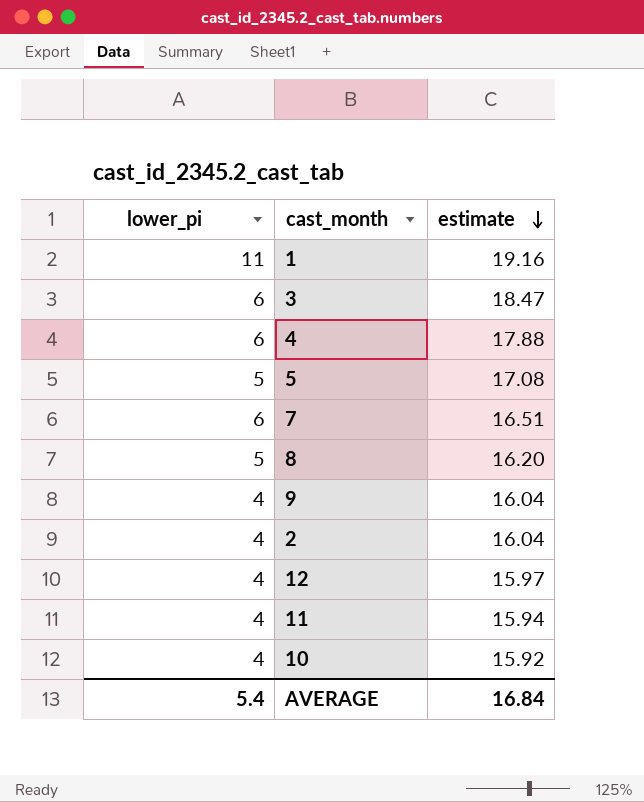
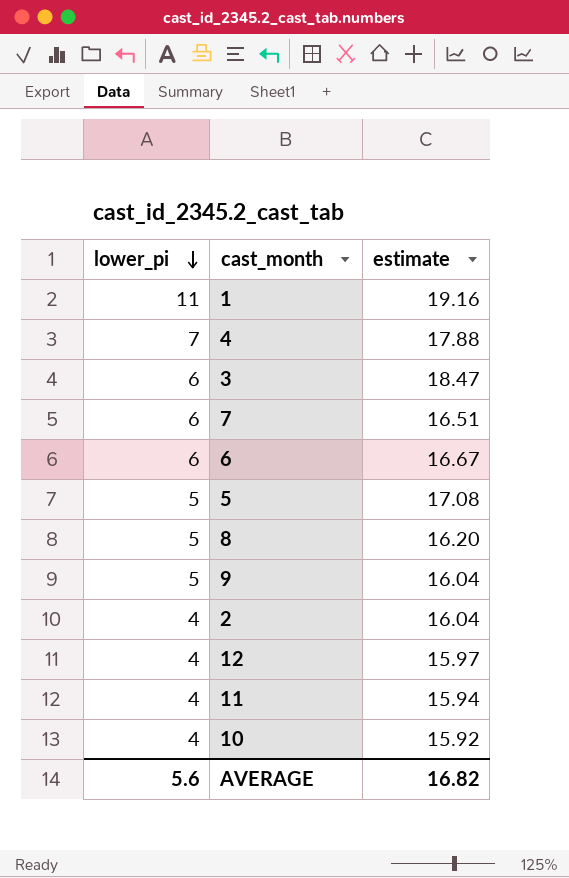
row order: estimate descending -> lower_pi descending
4 | lower_pi: 6 -> 7
row 6: none -> 6 | 16.67
9 | lower_pi: 4 -> 5
AVERAGE | lower_pi: 5.4 -> 5.6
AVERAGE | estimate: 16.84 -> 16.82

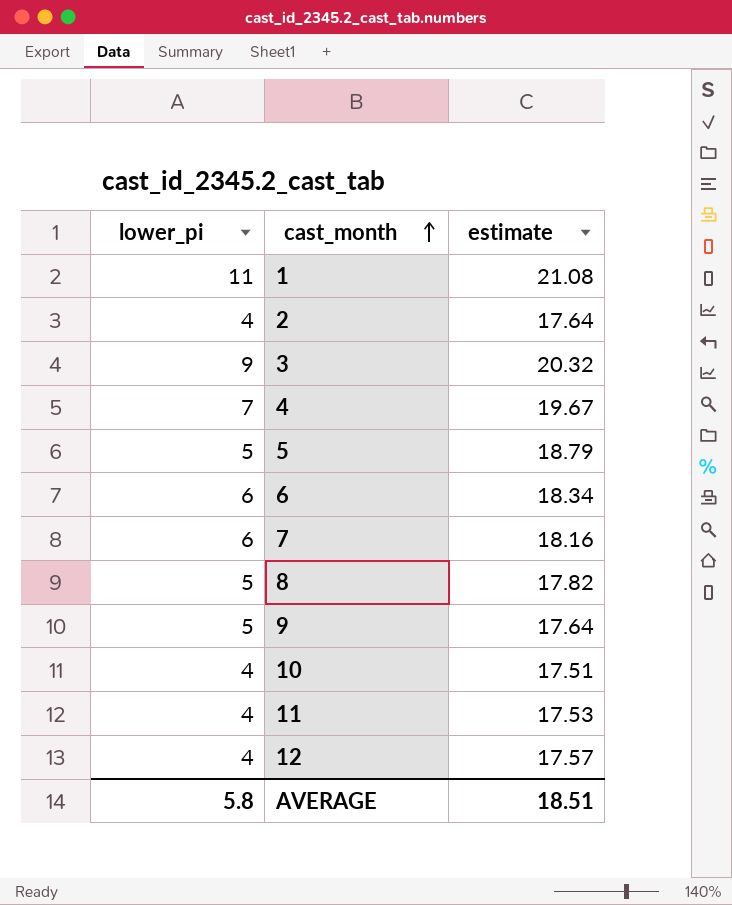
row order: lower_pi descending -> cast_month ascending
1 | estimate: 19.16 -> 21.08
2 | estimate: 16.04 -> 17.64
3 | lower_pi: 6 -> 9
3 | estimate: 18.47 -> 20.32
4 | estimate: 17.88 -> 19.67
5 | estimate: 17.08 -> 18.79
6 | estimate: 16.67 -> 18.34
7 | estimate: 16.51 -> 18.16
8 | estimate: 16.20 -> 17.82
9 | estimate: 16.04 -> 17.64
10 | estimate: 15.92 -> 17.51
11 | estimate: 15.94 -> 17.53
12 | estimate: 15.97 -> 17.57
AVERAGE | lower_pi: 5.6 -> 5.8
AVERAGE | estimate: 16.82 -> 18.51

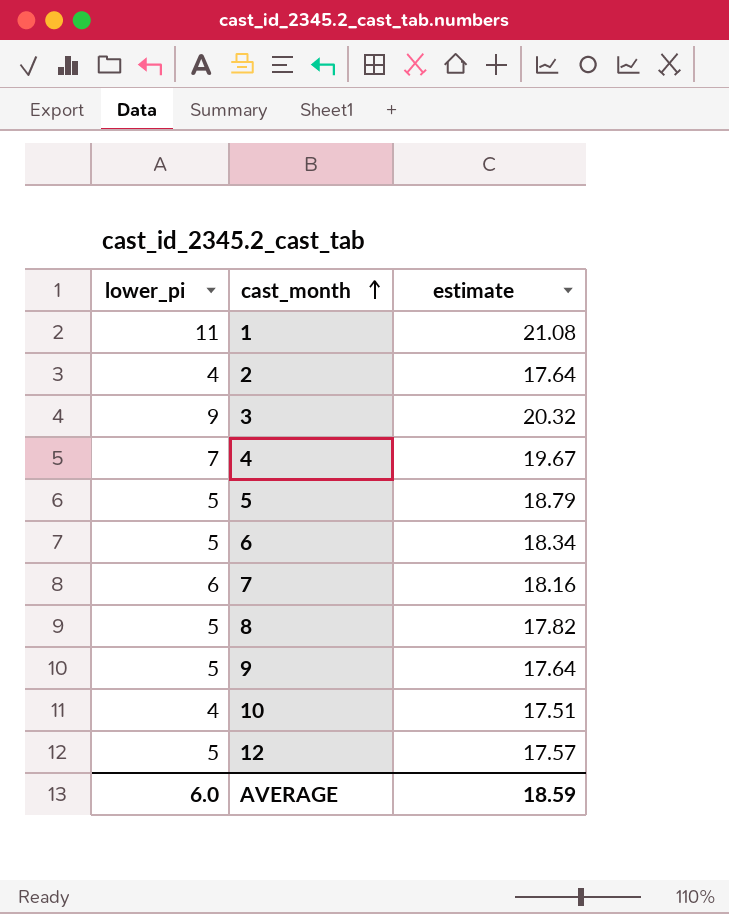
row 11: 4 | 17.53 -> none
6 | lower_pi: 6 -> 5
12 | lower_pi: 4 -> 5
AVERAGE | lower_pi: 5.8 -> 6.0
AVERAGE | estimate: 18.51 -> 18.59

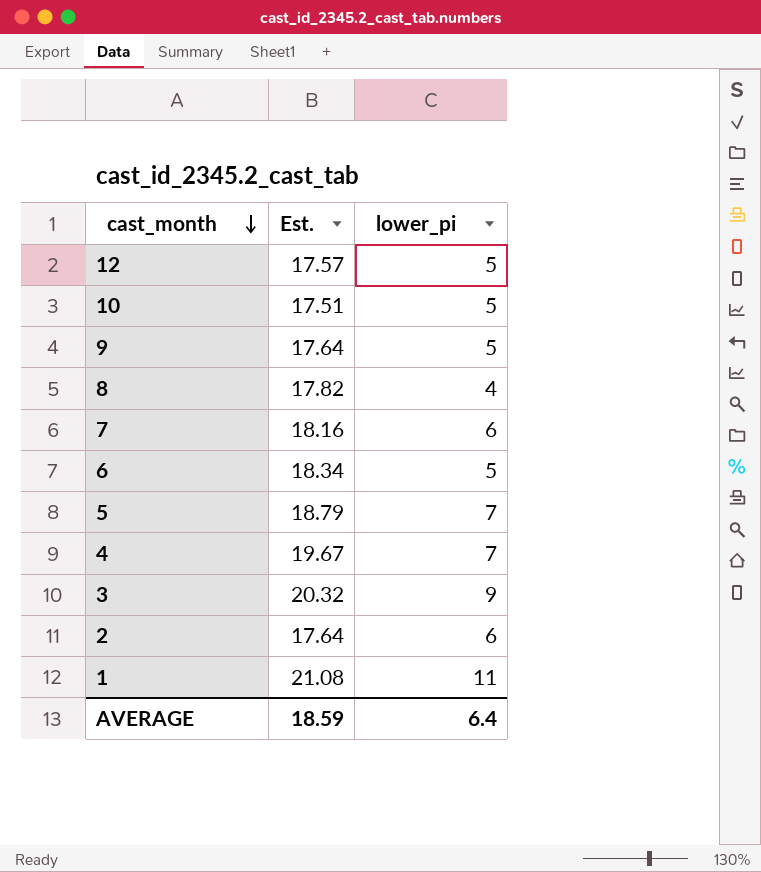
row order: cast_month ascending -> cast_month descending
column name: estimate -> Est.
column lower_pi | position: 1 -> 3
10 | lower_pi: 4 -> 5
8 | lower_pi: 5 -> 4
5 | lower_pi: 5 -> 7
2 | lower_pi: 4 -> 6
AVERAGE | lower_pi: 6.0 -> 6.4

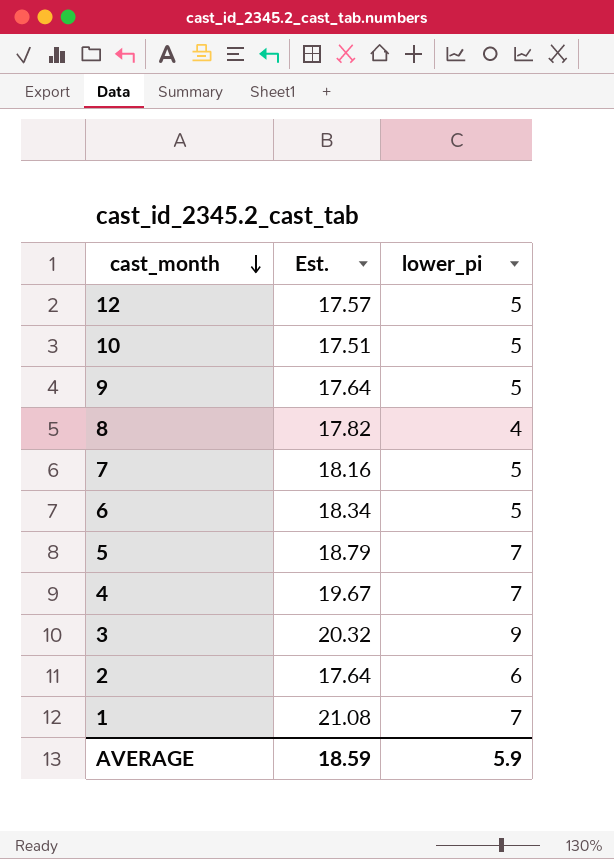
7 | lower_pi: 6 -> 5
1 | lower_pi: 11 -> 7
AVERAGE | lower_pi: 6.4 -> 5.9

